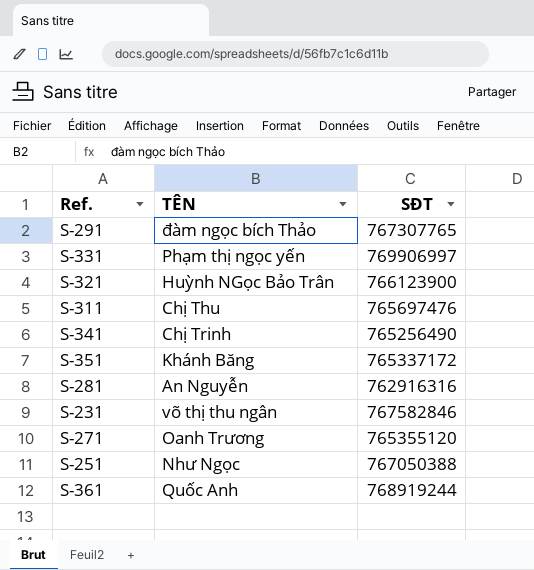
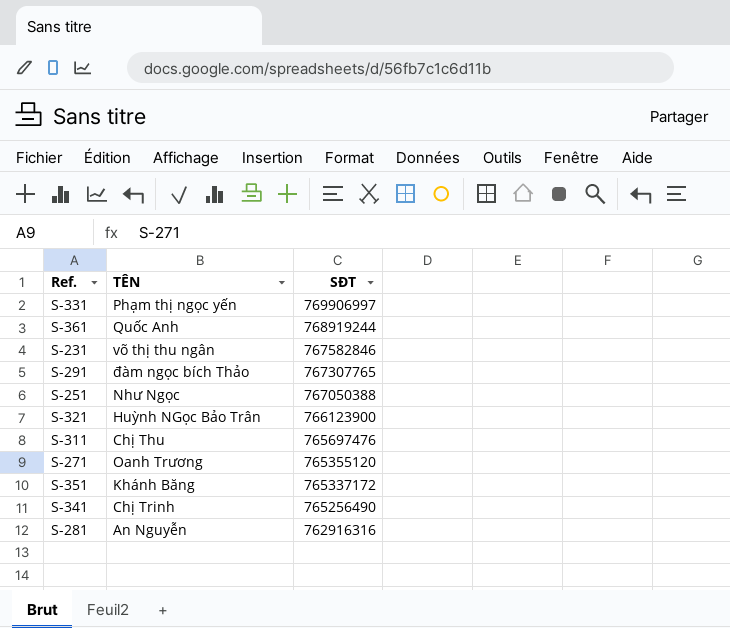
row order: none -> SĐT descending

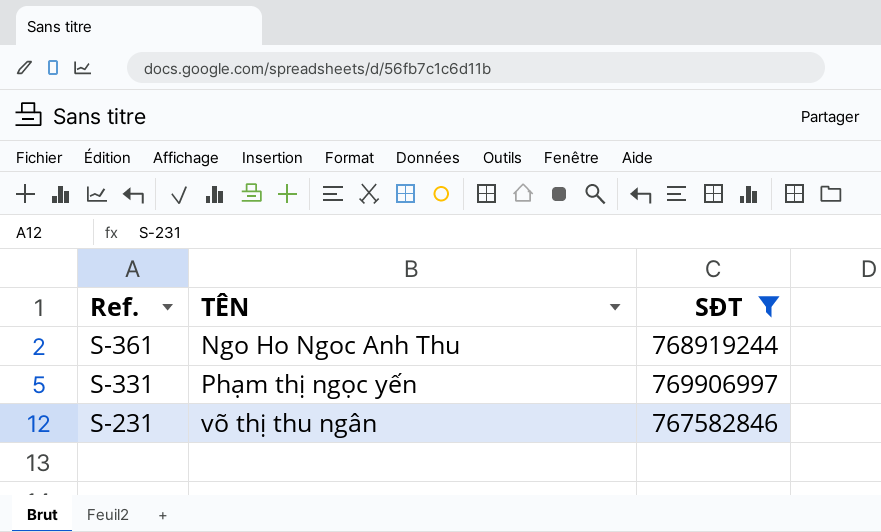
filter: none -> SĐT >= 767582846
row order: SĐT descending -> Ref. descending
S-361 | TÊN: Quốc Anh -> Ngo Ho Ngoc Anh Thu

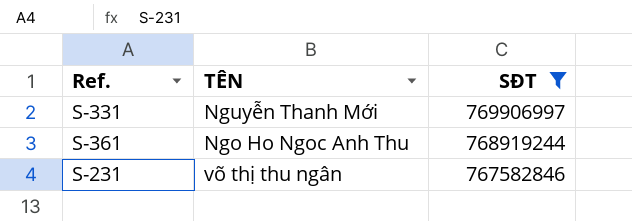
row order: Ref. descending -> SĐT descending
S-331 | TÊN: Phạm thị ngọc yến -> Nguyễn Thanh Mới

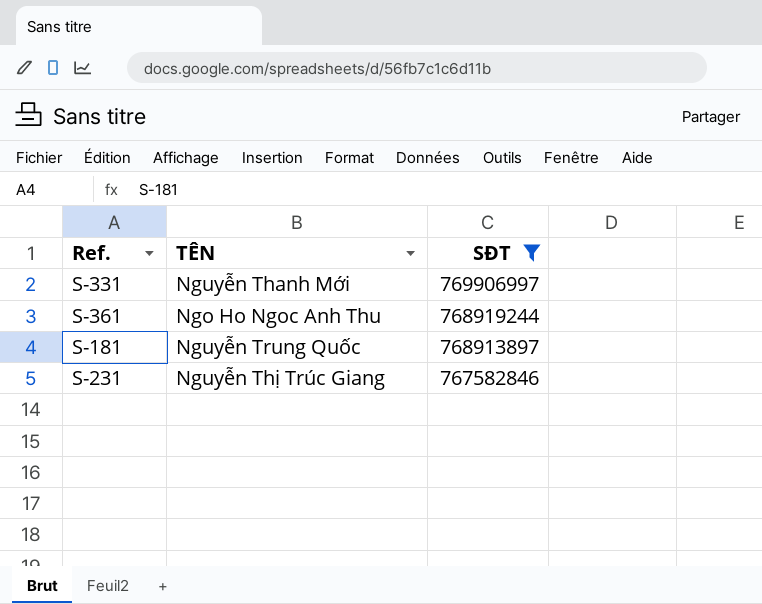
row S-181: none -> Nguyễn Trung Quốc | 768913897
S-231 | TÊN: võ thị thu ngân -> Nguyễn Thị Trúc Giang

